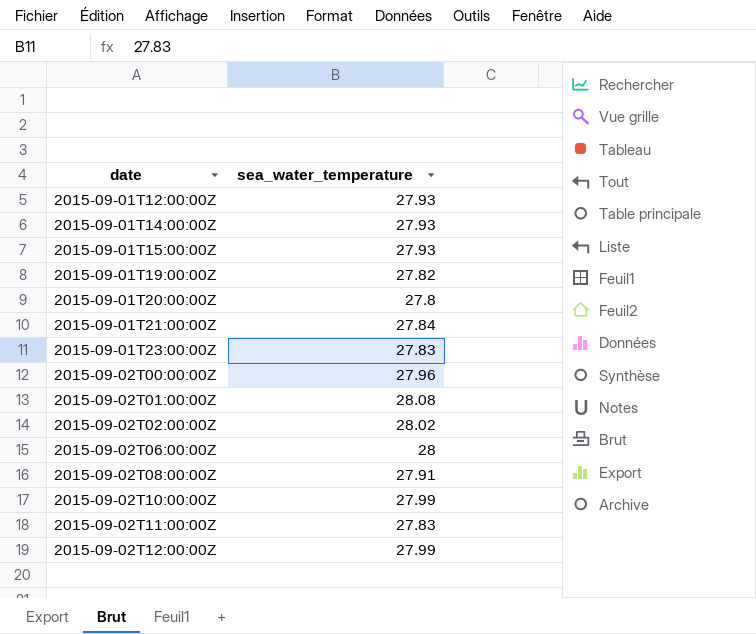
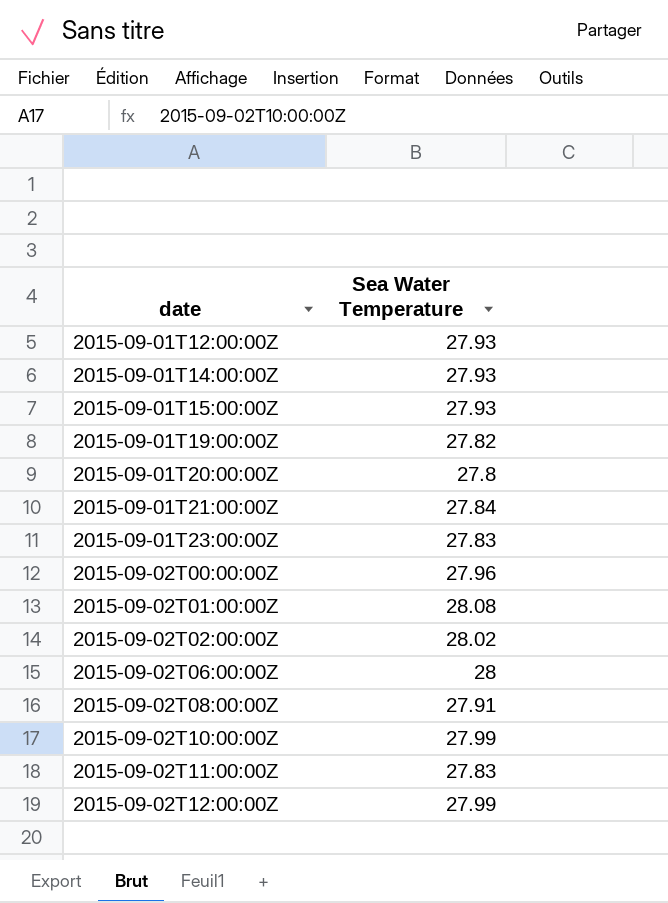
column name: sea_water_temperature -> Sea Water Temperature

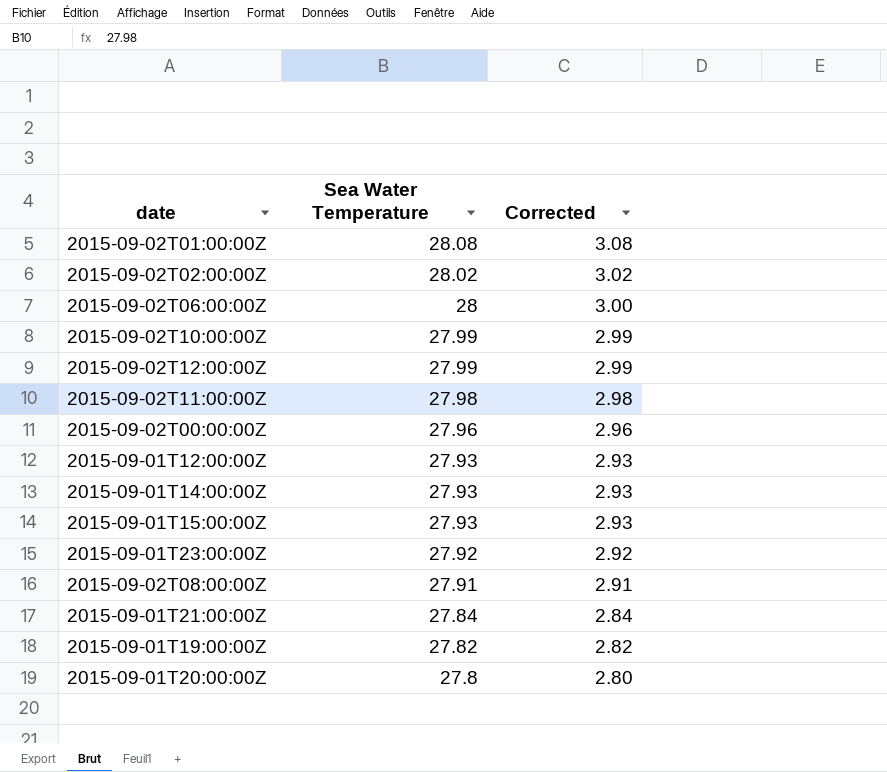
row order: date ascending -> Sea Water Temperature descending
column Corrected | formula: none -> [Sea Water Temperature] - 25
2015-09-02T11:00:00Z | Sea Water Temperature: 27.83 -> 27.98
2015-09-01T23:00:00Z | Sea Water Temperature: 27.83 -> 27.92

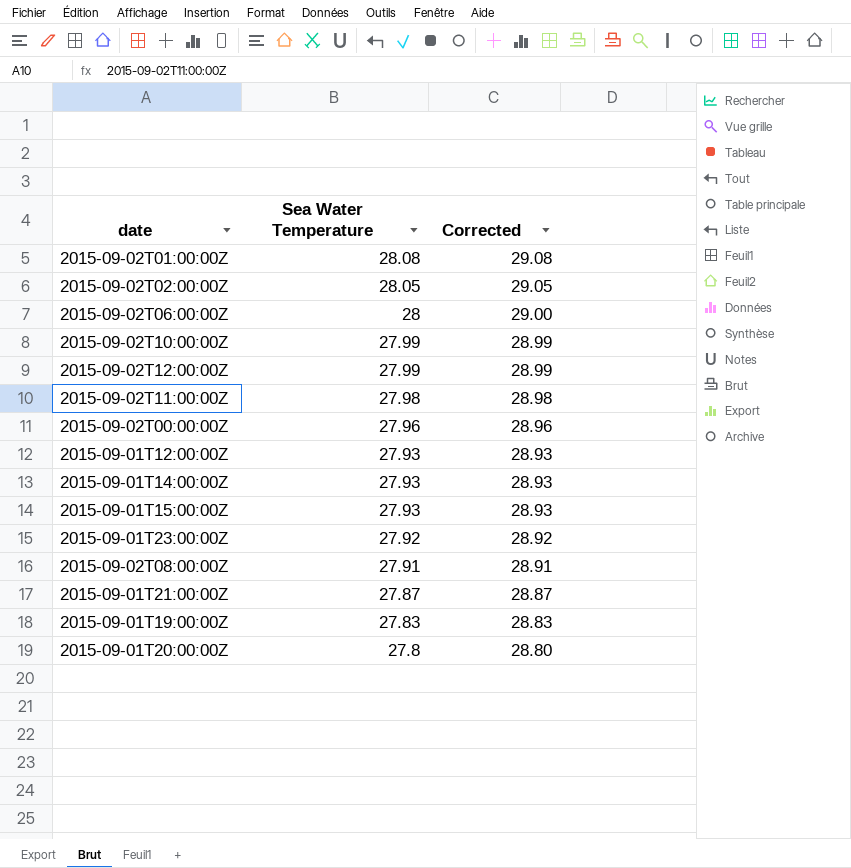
column Corrected | formula: [Sea Water Temperature] - 25 -> [Sea Water Temperature] + 1
2015-09-02T02:00:00Z | Sea Water Temperature: 28.02 -> 28.05
2015-09-01T21:00:00Z | Sea Water Temperature: 27.84 -> 27.87
2015-09-01T19:00:00Z | Sea Water Temperature: 27.82 -> 27.83

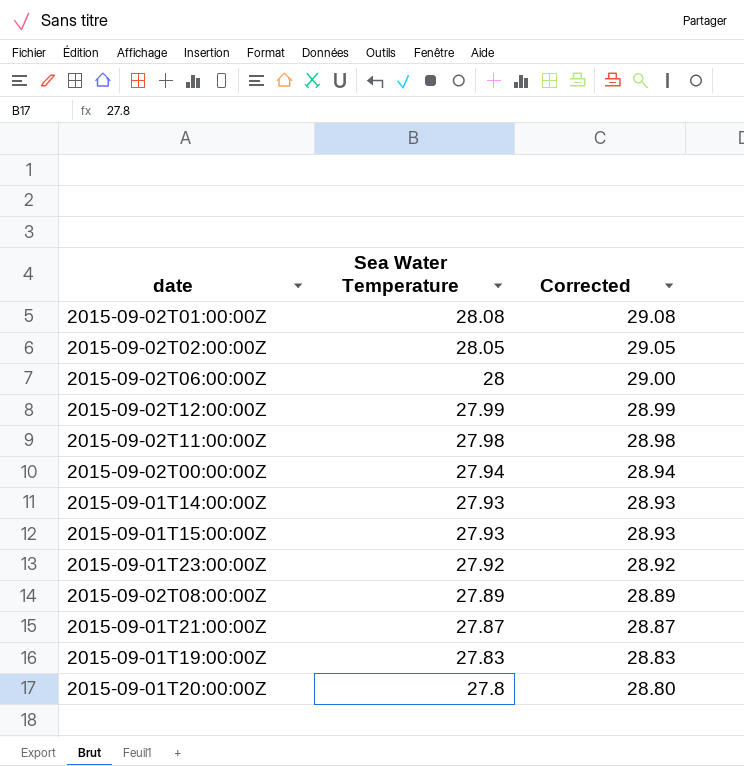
row 2015-09-02T10:00:00Z: 27.99 | 28.99 -> none
row 2015-09-01T12:00:00Z: 27.93 | 28.93 -> none
2015-09-02T00:00:00Z | Sea Water Temperature: 27.96 -> 27.94
2015-09-02T00:00:00Z | Corrected: 28.96 -> 28.94
2015-09-02T08:00:00Z | Sea Water Temperature: 27.91 -> 27.89
2015-09-02T08:00:00Z | Corrected: 28.91 -> 28.89

